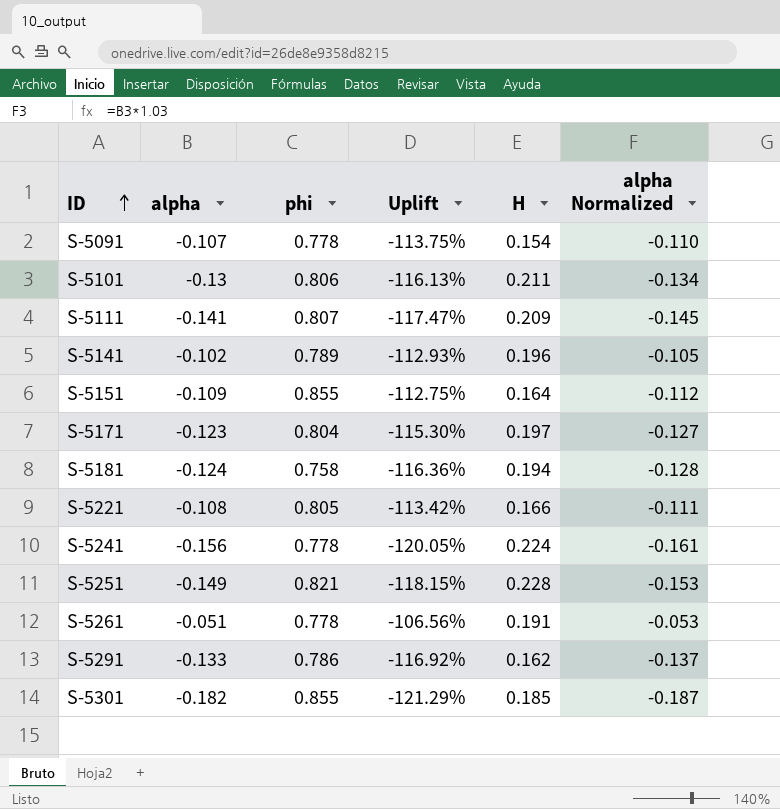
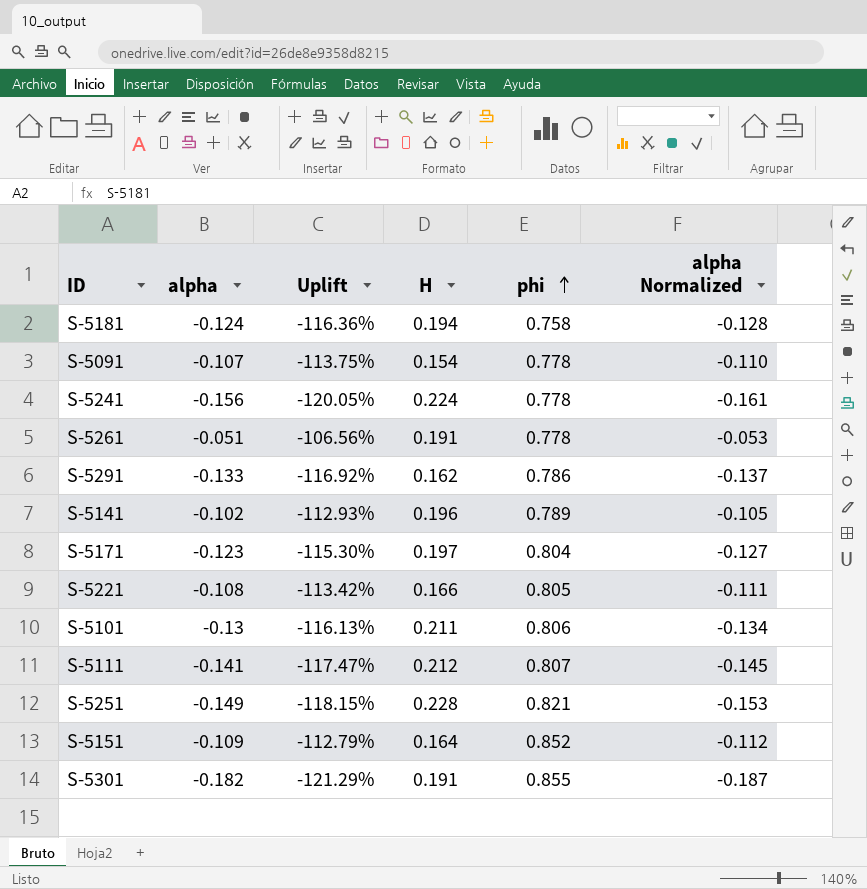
row order: ID ascending -> phi ascending
column phi | position: 3 -> 5
S-5111 | H: 0.209 -> 0.212
S-5151 | Uplift: -112.75% -> -112.79%
S-5151 | phi: 0.855 -> 0.852
S-5301 | H: 0.185 -> 0.191

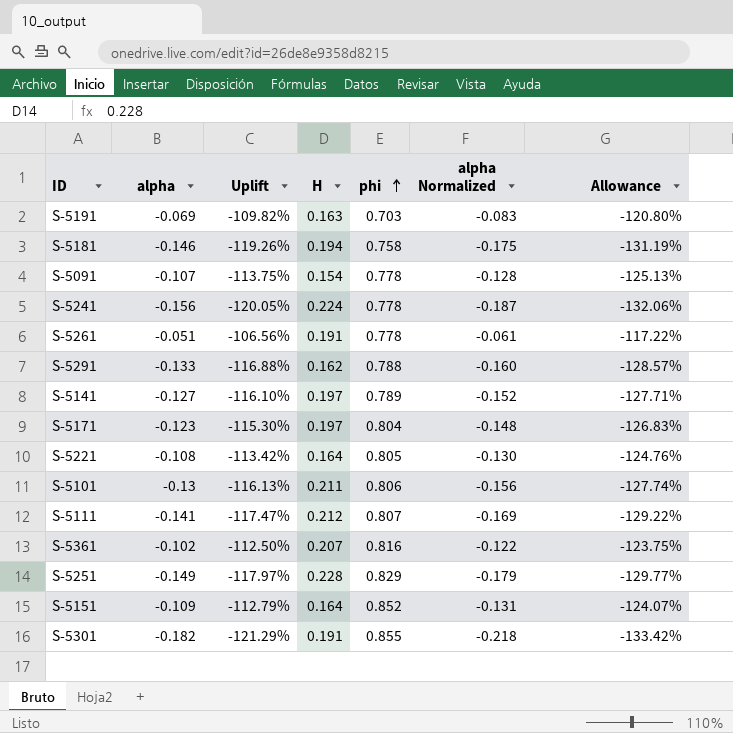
column alpha Normalized | formula: [alpha] * 1.03 -> [alpha] * 1.2
column Allowance | formula: none -> [Uplift] * 1.1
row S-5191: none -> -0.069 | -109.82% | 0.163 | 0.703 | -0.083 | -120.80%
S-5181 | alpha: -0.124 -> -0.146
S-5181 | Uplift: -116.36% -> -119.26%
S-5291 | Uplift: -116.92% -> -116.88%
S-5291 | phi: 0.786 -> 0.788
S-5141 | alpha: -0.102 -> -0.127
S-5141 | Uplift: -112.93% -> -116.10%
S-5141 | H: 0.196 -> 0.197
S-5221 | H: 0.166 -> 0.164
row S-5361: none -> -0.102 | -112.50% | 0.207 | 0.816 | -0.122 | -123.75%
S-5251 | Uplift: -118.15% -> -117.97%
S-5251 | phi: 0.821 -> 0.829

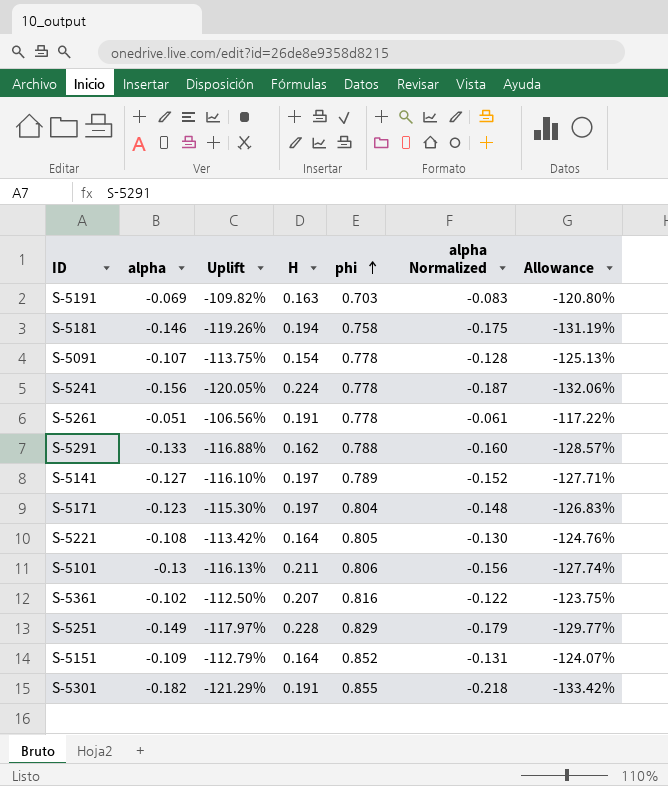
row S-5111: -0.141 | -117.47% | 0.212 | 0.807 | -0.169 | -129.22% -> none

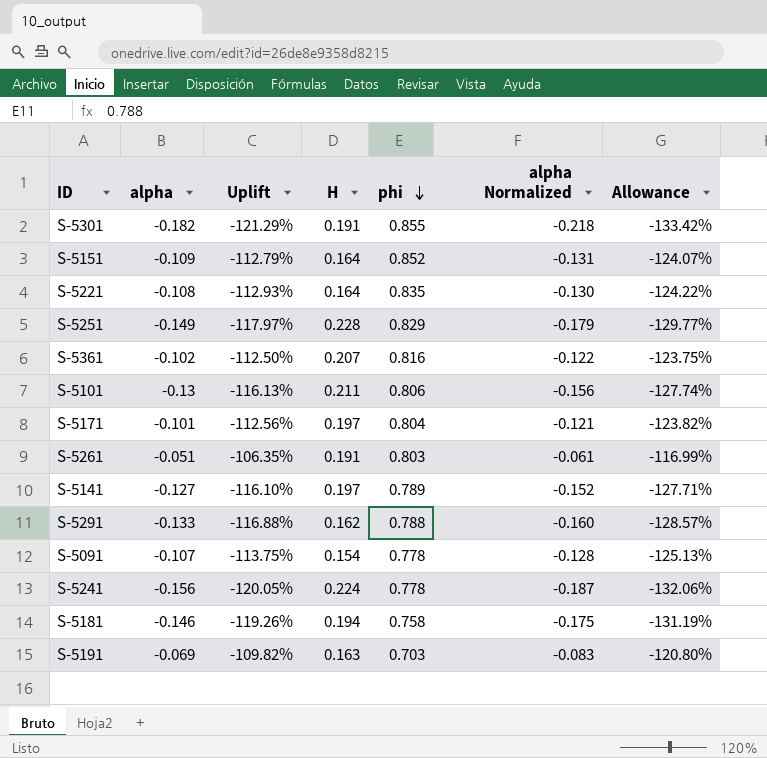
row order: phi ascending -> phi descending
S-5221 | Uplift: -113.42% -> -112.93%
S-5221 | phi: 0.805 -> 0.835
S-5221 | Allowance: -124.76% -> -124.22%
S-5171 | alpha: -0.123 -> -0.101
S-5171 | Uplift: -115.30% -> -112.56%
S-5171 | alpha Normalized: -0.148 -> -0.121
S-5171 | Allowance: -126.83% -> -123.82%
S-5261 | Uplift: -106.56% -> -106.35%
S-5261 | phi: 0.778 -> 0.803
S-5261 | Allowance: -117.22% -> -116.99%

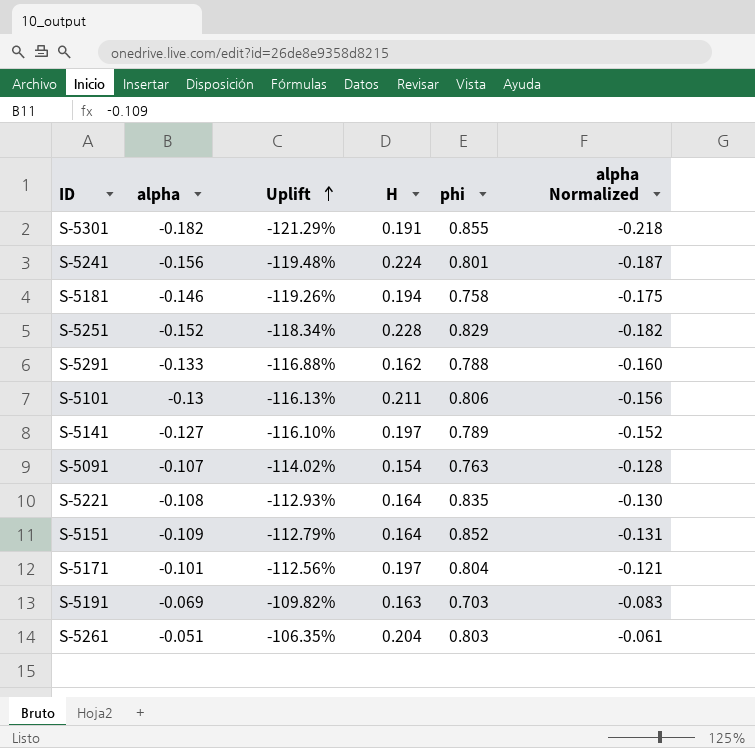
row order: phi descending -> Uplift ascending
column Allowance | formula: [Uplift] * 1.1 -> none
row S-5361: -0.102 | -112.50% | 0.207 | 0.816 | -0.122 | -123.75% -> none
S-5241 | Uplift: -120.05% -> -119.48%
S-5241 | phi: 0.778 -> 0.801
S-5251 | alpha: -0.149 -> -0.152
S-5251 | Uplift: -117.97% -> -118.34%
S-5251 | alpha Normalized: -0.179 -> -0.182
S-5091 | Uplift: -113.75% -> -114.02%
S-5091 | phi: 0.778 -> 0.763
S-5261 | H: 0.191 -> 0.204

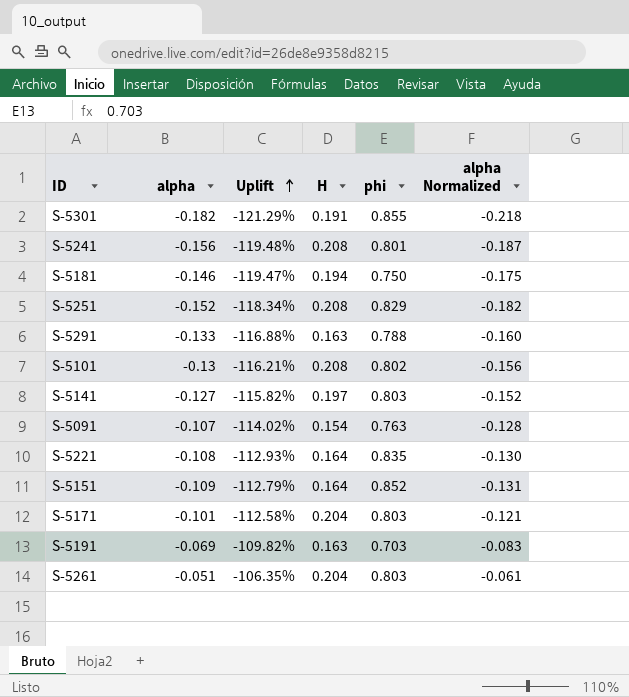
S-5241 | H: 0.224 -> 0.208
S-5181 | Uplift: -119.26% -> -119.47%
S-5181 | phi: 0.758 -> 0.750
S-5251 | H: 0.228 -> 0.208
S-5291 | H: 0.162 -> 0.163
S-5101 | Uplift: -116.13% -> -116.21%
S-5101 | H: 0.211 -> 0.208
S-5101 | phi: 0.806 -> 0.802
S-5141 | Uplift: -116.10% -> -115.82%
S-5141 | phi: 0.789 -> 0.803
S-5171 | Uplift: -112.56% -> -112.58%
S-5171 | H: 0.197 -> 0.204
S-5171 | phi: 0.804 -> 0.803

